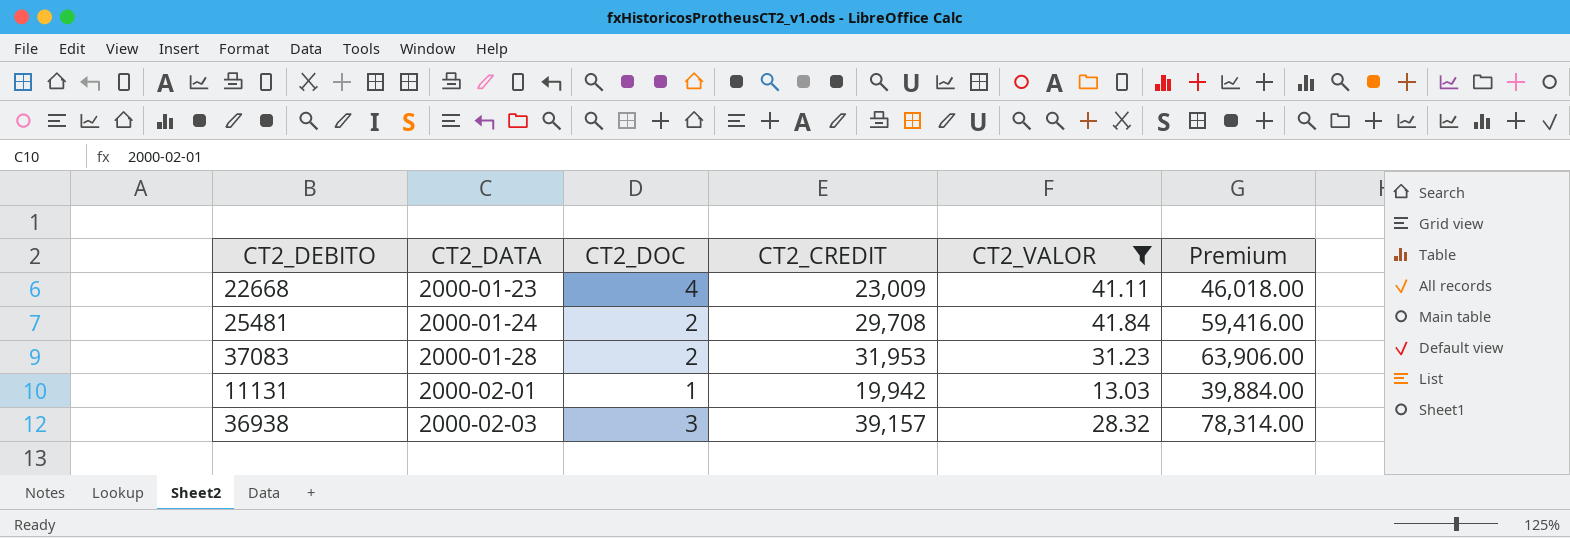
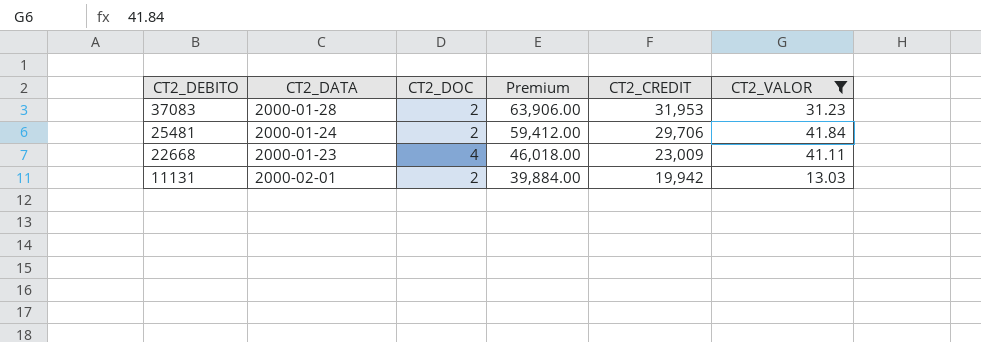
row order: CT2_DATA ascending -> CT2_DEBITO descending
column Premium | position: 6 -> 4
row 36938: 2000-02-03 | 3 | 39,157 | 28.32 | 78,314.00 -> none
25481 | Premium: 59,416.00 -> 59,412.00
25481 | CT2_CREDIT: 29,708 -> 29,706
11131 | CT2_DOC: 1 -> 2

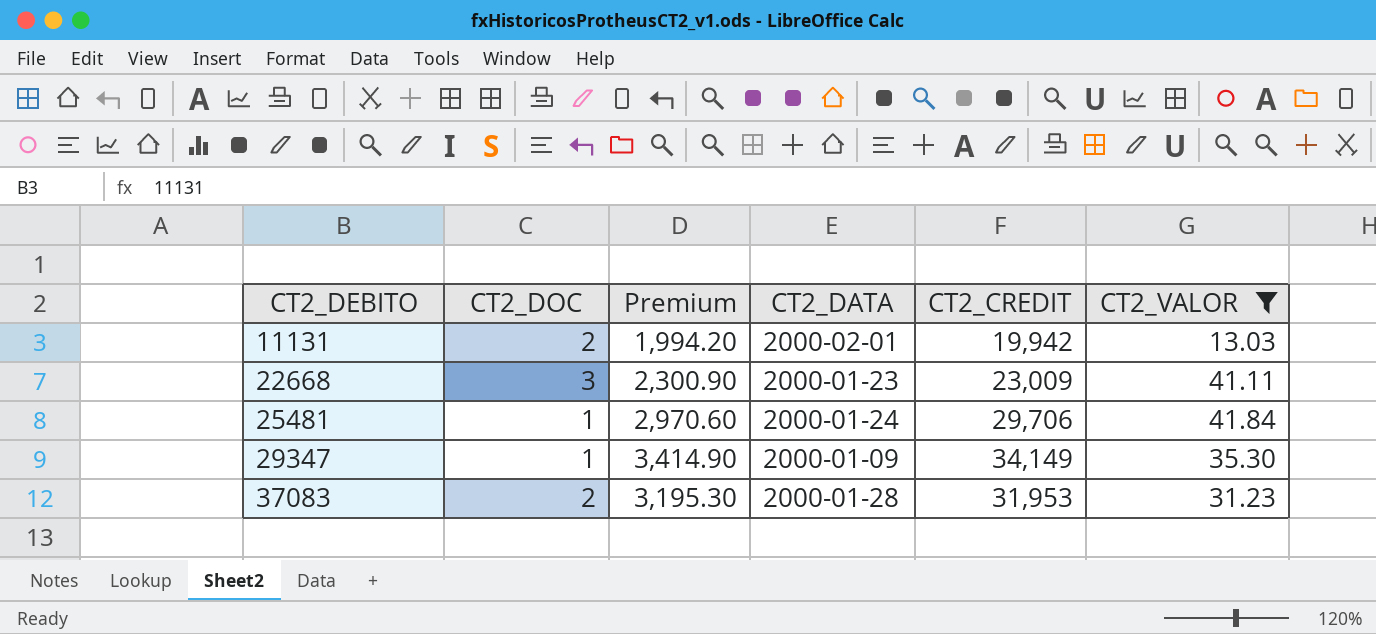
row order: CT2_DEBITO descending -> CT2_DEBITO ascending
column Premium | formula: [CT2_CREDIT] * 2 -> [CT2_CREDIT] * 0.1
column CT2_DATA | position: 2 -> 4
22668 | CT2_DOC: 4 -> 3
25481 | CT2_DOC: 2 -> 1
row 29347: none -> 1 | 3,414.90 | 2000-01-09 | 34,149 | 35.30

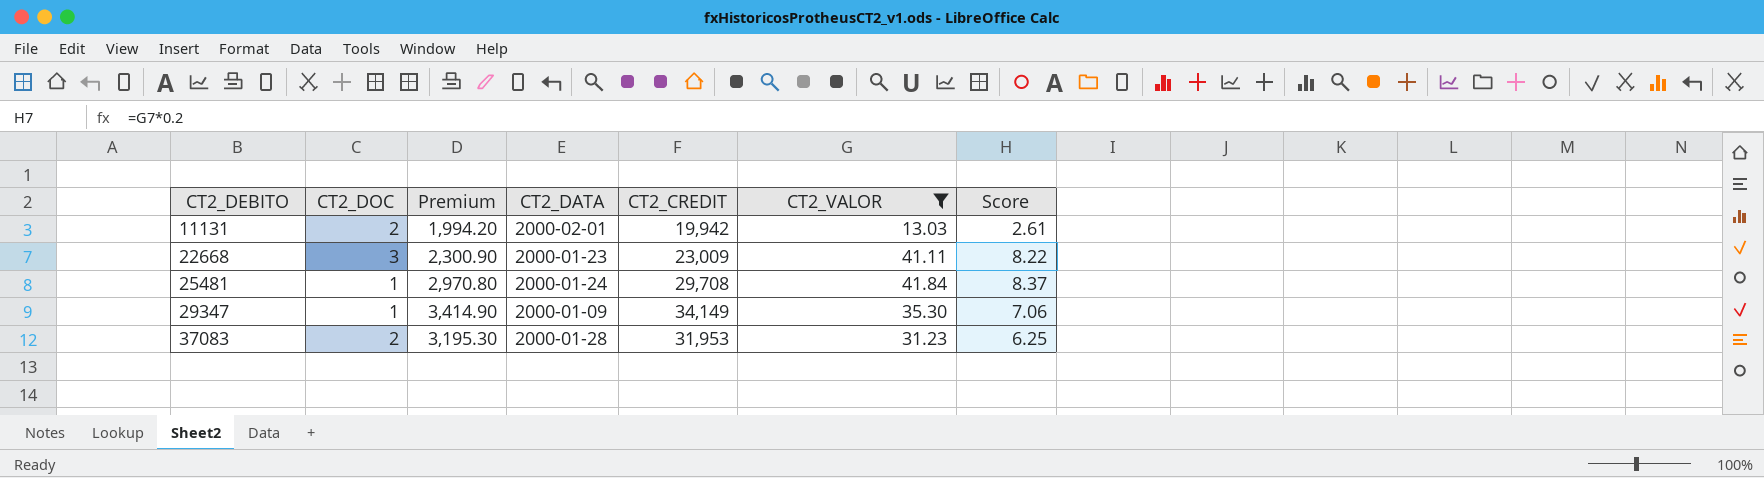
column Score | formula: none -> [CT2_VALOR] * 0.2
25481 | Premium: 2,970.60 -> 2,970.80
25481 | CT2_CREDIT: 29,706 -> 29,708

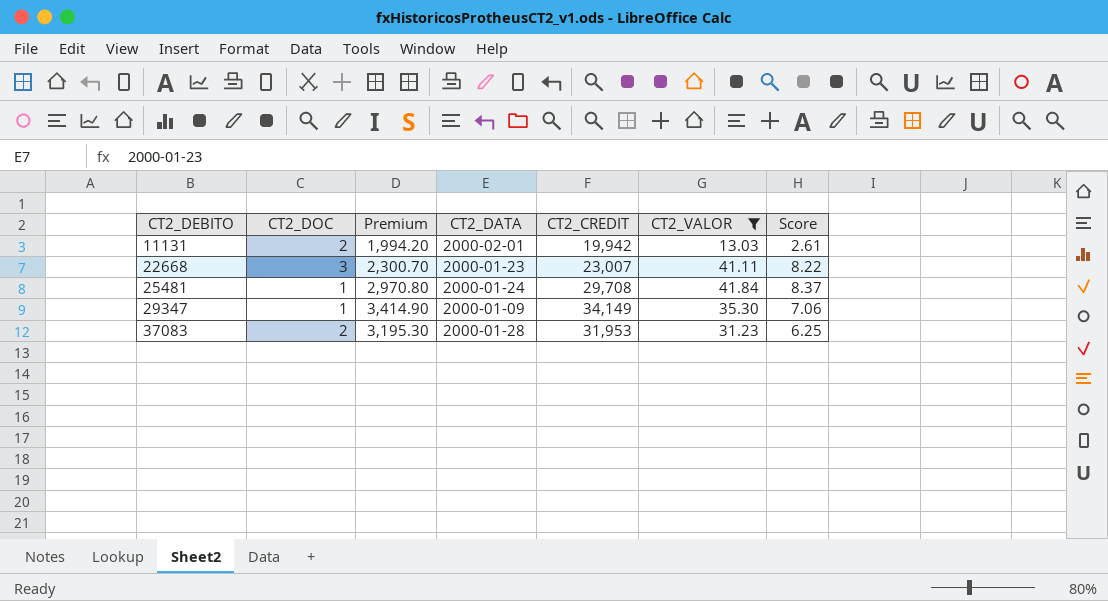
22668 | Premium: 2,300.90 -> 2,300.70
22668 | CT2_CREDIT: 23,009 -> 23,007

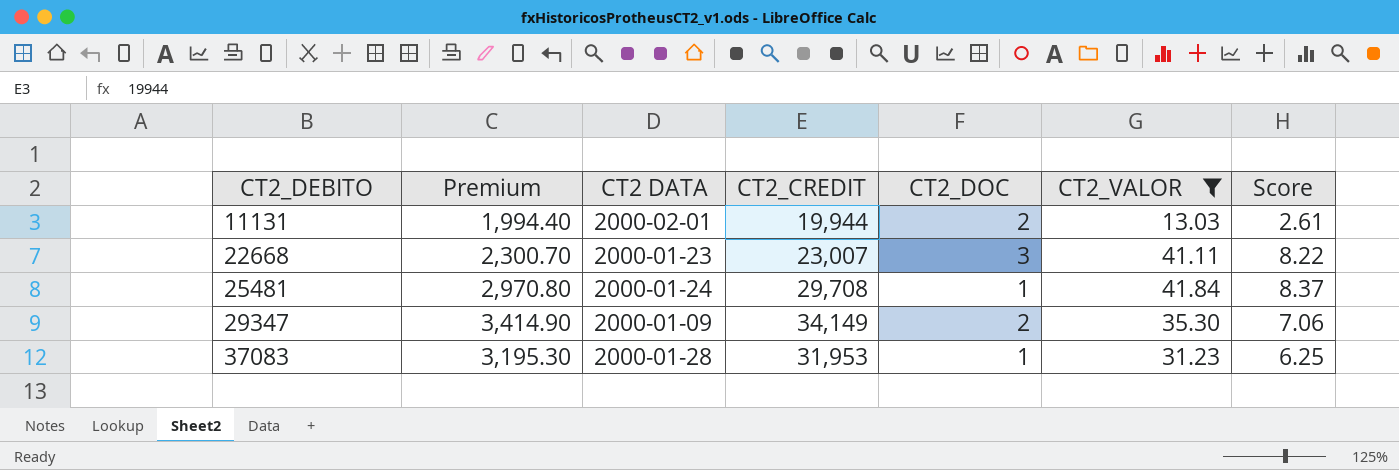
column name: CT2_DATA -> CT2 DATA
column CT2_DOC | position: 2 -> 5
11131 | Premium: 1,994.20 -> 1,994.40
11131 | CT2_CREDIT: 19,942 -> 19,944
29347 | CT2_DOC: 1 -> 2
37083 | CT2_DOC: 2 -> 1

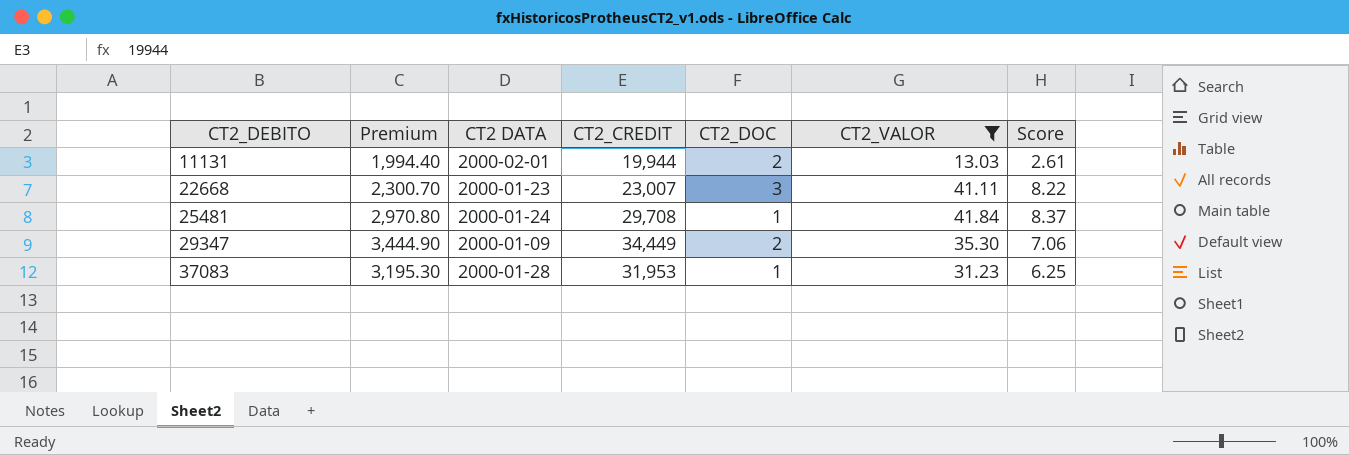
29347 | Premium: 3,414.90 -> 3,444.90
29347 | CT2_CREDIT: 34,149 -> 34,449

